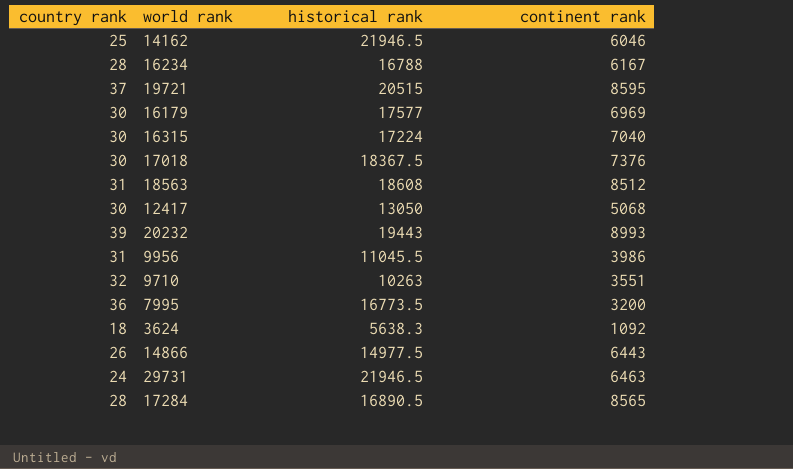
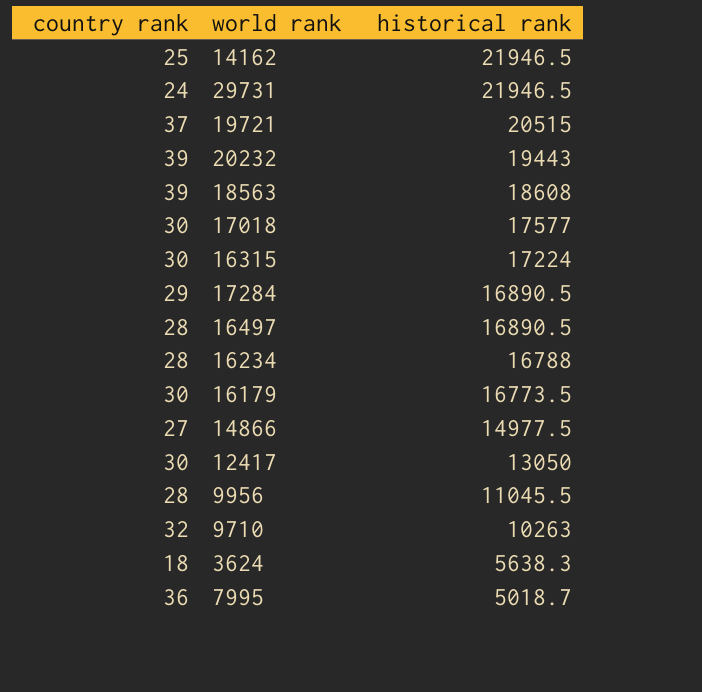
row order: none -> historical rank descending
column continent rank | position: 4 -> none
18563 | country rank: 31 -> 39
17018 | historical rank: 18367.5 -> 17577
17284 | country rank: 28 -> 29
row 16497: none -> 28 | 16890.5
16179 | historical rank: 17577 -> 16773.5
14866 | country rank: 26 -> 27
9956 | country rank: 31 -> 28
7995 | historical rank: 16773.5 -> 5018.7

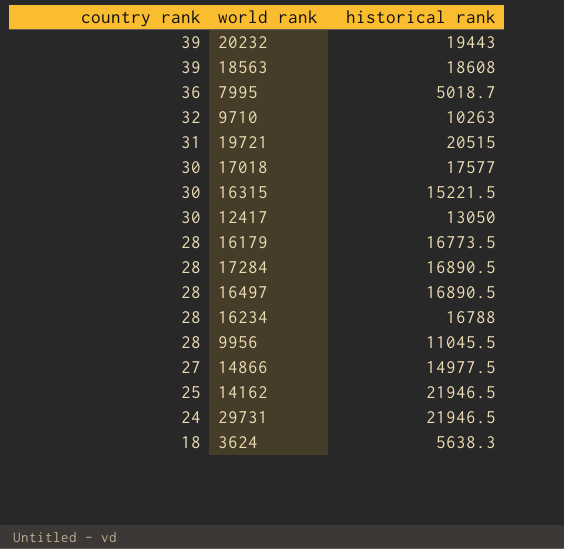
row order: historical rank descending -> country rank descending
19721 | country rank: 37 -> 31
16315 | historical rank: 17224 -> 15221.5
16179 | country rank: 30 -> 28
17284 | country rank: 29 -> 28

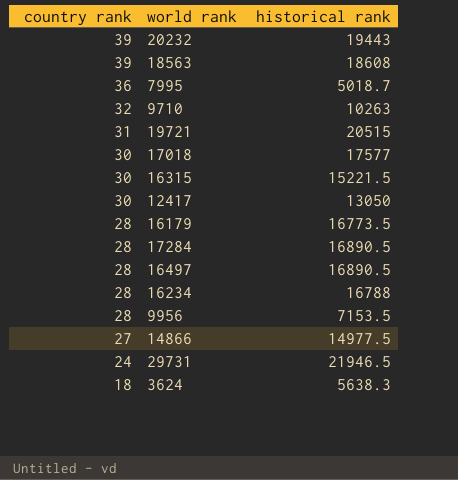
row 14162: 25 | 21946.5 -> none
9956 | historical rank: 11045.5 -> 7153.5

